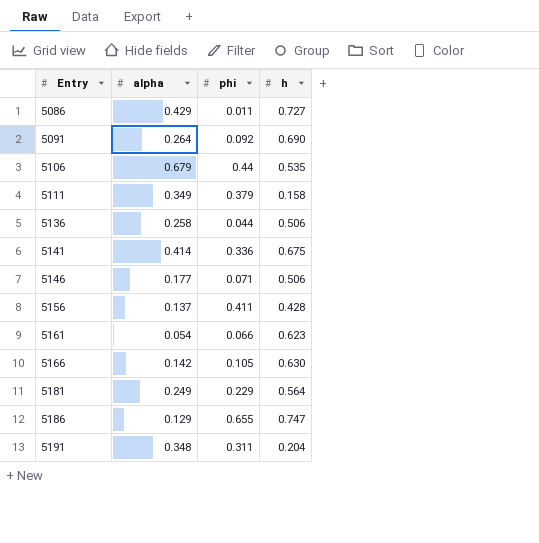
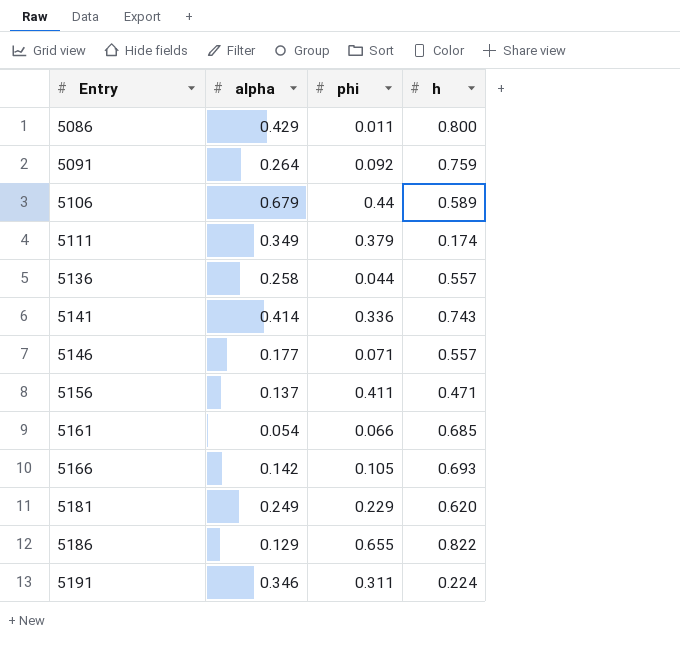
5086 | h: 0.727 -> 0.800
5091 | h: 0.690 -> 0.759
5106 | h: 0.535 -> 0.589
5111 | h: 0.158 -> 0.174
5136 | h: 0.506 -> 0.557
5141 | h: 0.675 -> 0.743
5146 | h: 0.506 -> 0.557
5156 | h: 0.428 -> 0.471
5161 | h: 0.623 -> 0.685
5166 | h: 0.630 -> 0.693
5181 | h: 0.564 -> 0.620
5186 | h: 0.747 -> 0.822
5191 | alpha: 0.348 -> 0.346
5191 | h: 0.204 -> 0.224

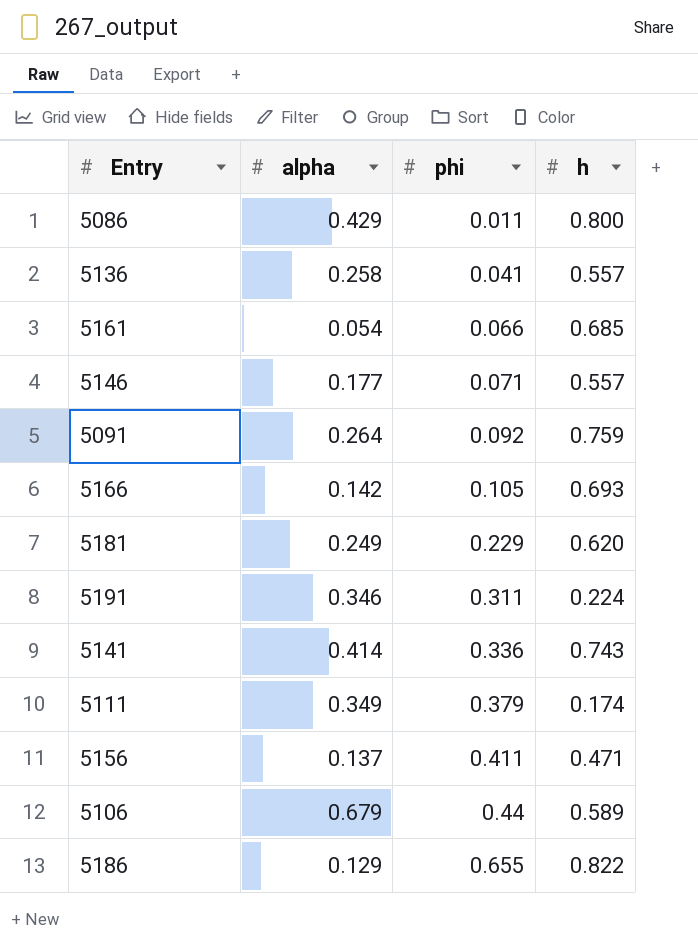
row order: Entry ascending -> phi ascending
5136 | phi: 0.044 -> 0.041

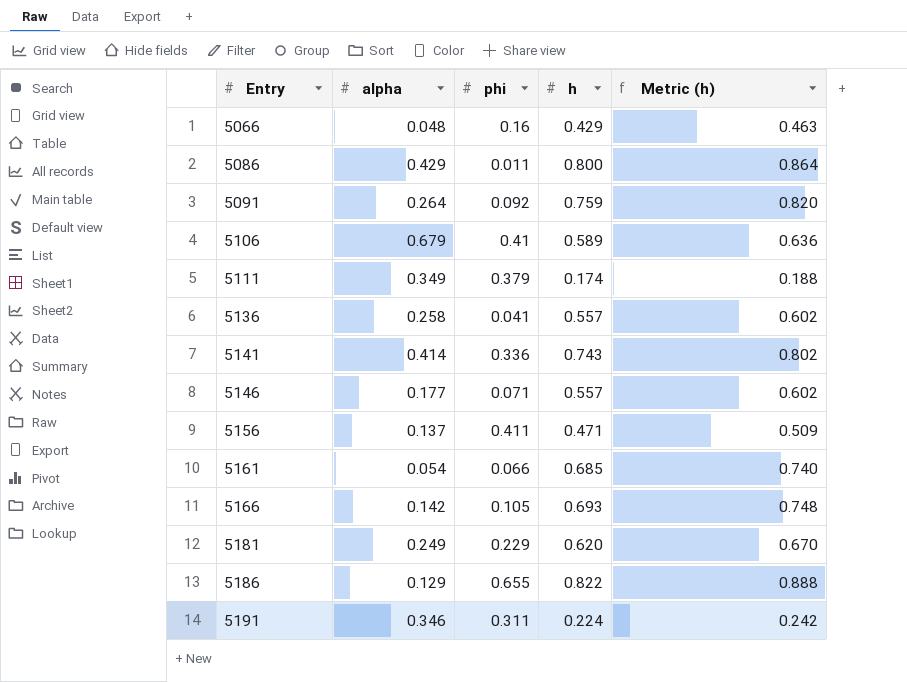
row order: phi ascending -> Entry ascending
column Metric (h) | formula: none -> [h] * 1.08
row 5066: none -> 0.048 | 0.16 | 0.429 | 0.463
5106 | phi: 0.44 -> 0.41

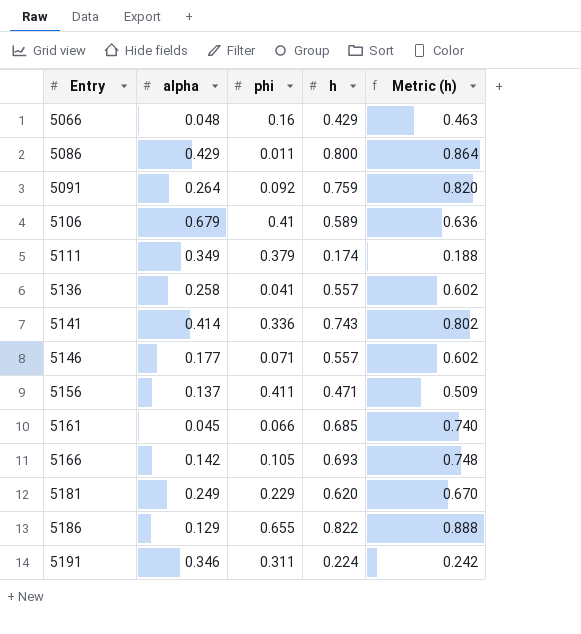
5161 | alpha: 0.054 -> 0.045

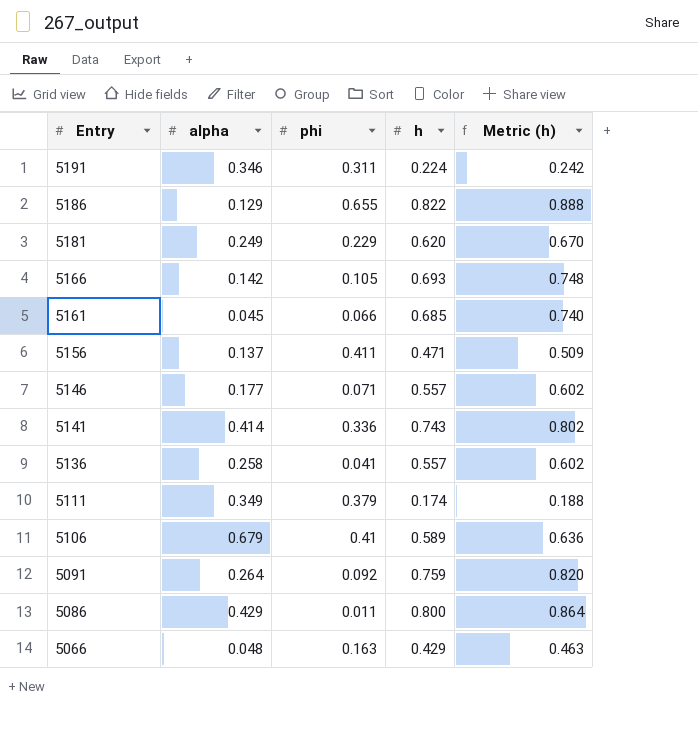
row order: Entry ascending -> Entry descending
5066 | phi: 0.16 -> 0.163

